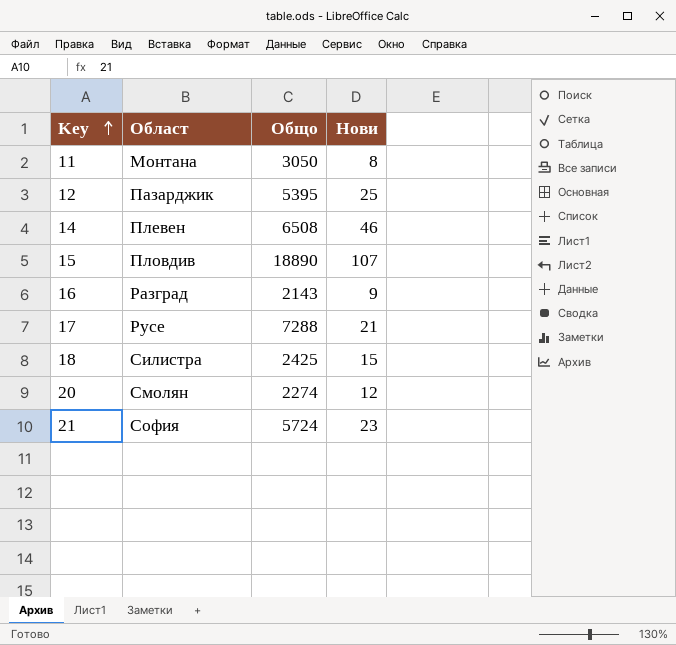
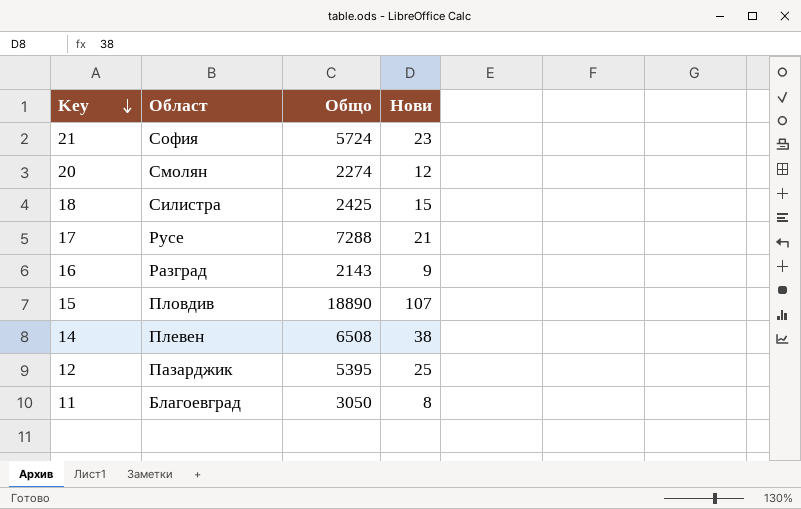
row order: Key ascending -> Key descending
14 | Нови: 46 -> 38
11 | Област: Монтана -> Благоевград

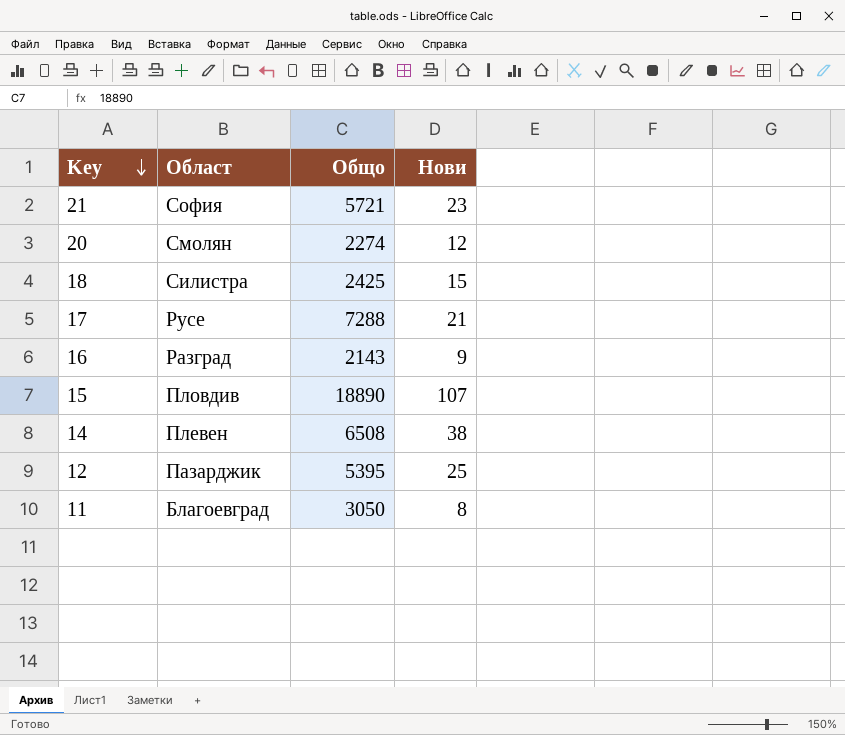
21 | Общо: 5724 -> 5721

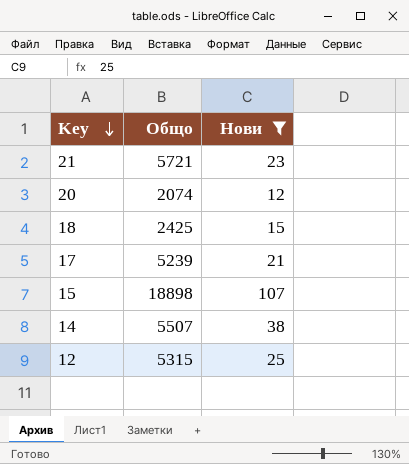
filter: none -> Нови >= 12
column Област | position: 2 -> none
20 | Общо: 2274 -> 2074
17 | Общо: 7288 -> 5239
15 | Общо: 18890 -> 18898
14 | Общо: 6508 -> 5507
12 | Общо: 5395 -> 5315

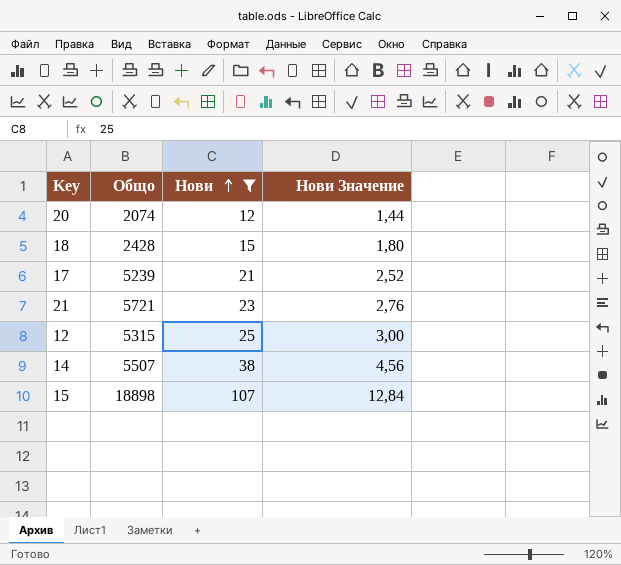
row order: Key descending -> Нови ascending
column Нови Значение | formula: none -> [Нови] * 0,12
18 | Общо: 2425 -> 2428

